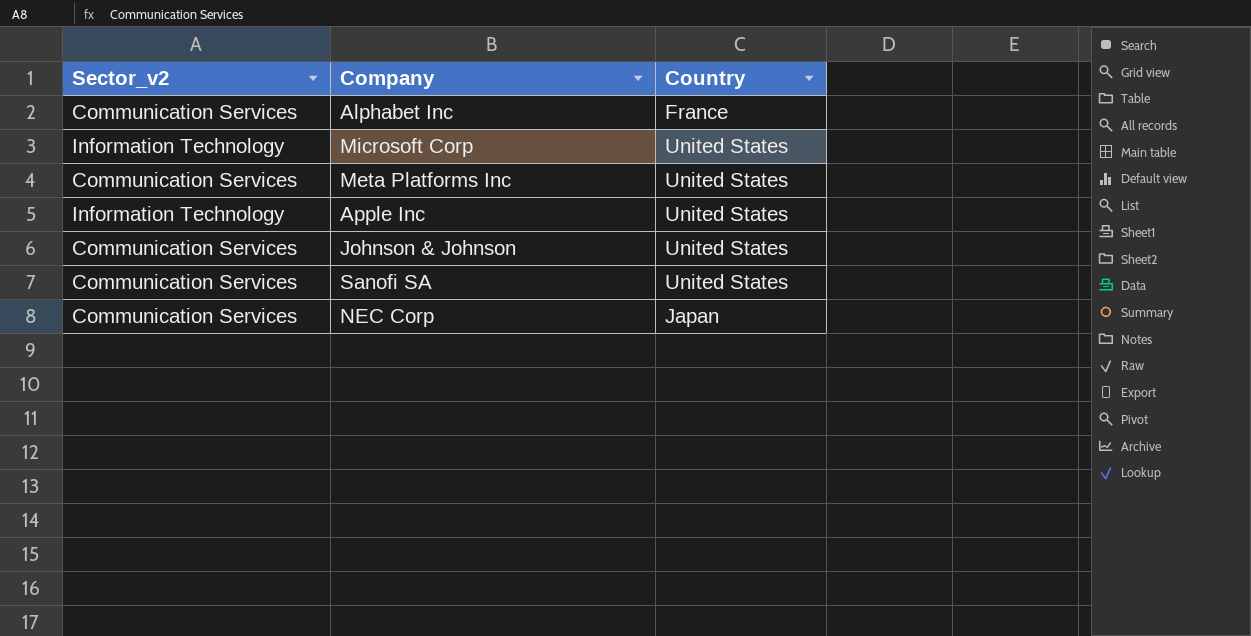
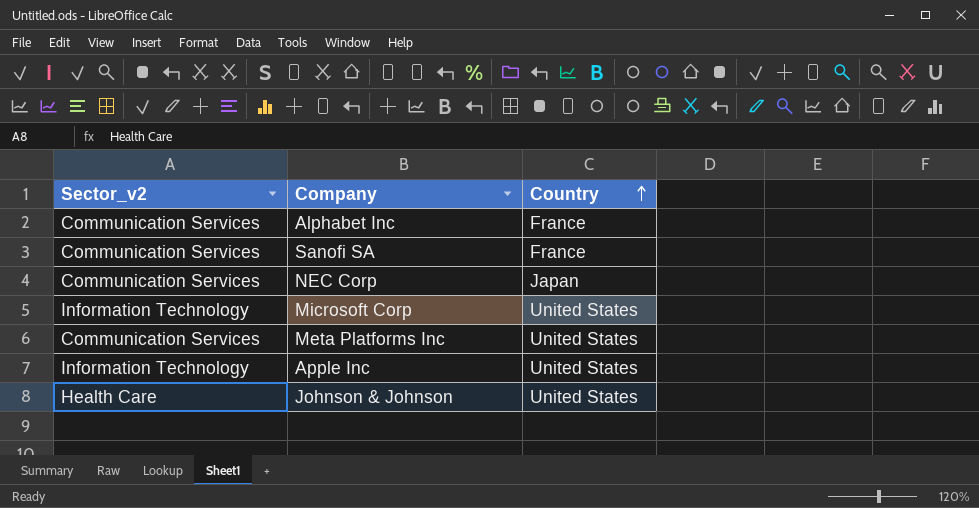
row order: none -> Country ascending
Sanofi SA | Country: United States -> France
Johnson & Johnson | Sector_v2: Communication Services -> Health Care

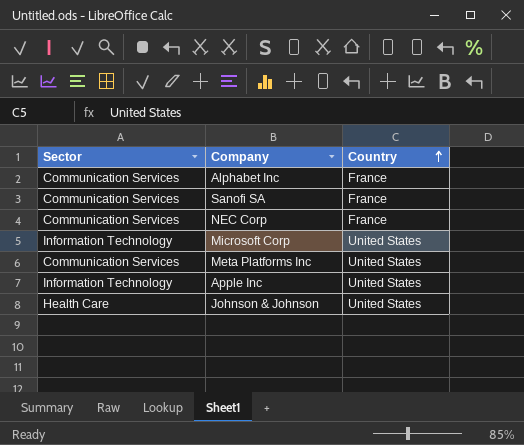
column name: Sector_v2 -> Sector
NEC Corp | Country: Japan -> France

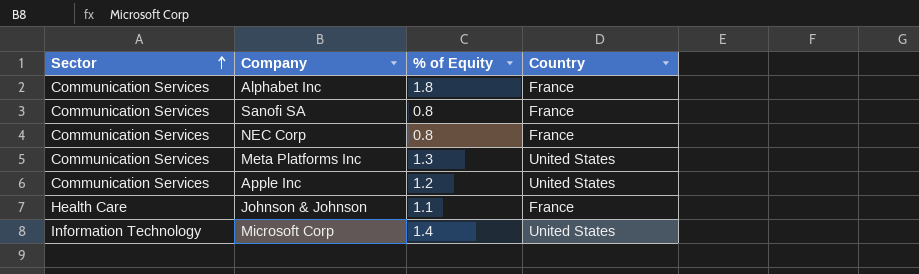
row order: Country ascending -> Sector ascending
column % of Equity | position: none -> 3
Apple Inc | Sector: Information Technology -> Communication Services
Johnson & Johnson | Country: United States -> France

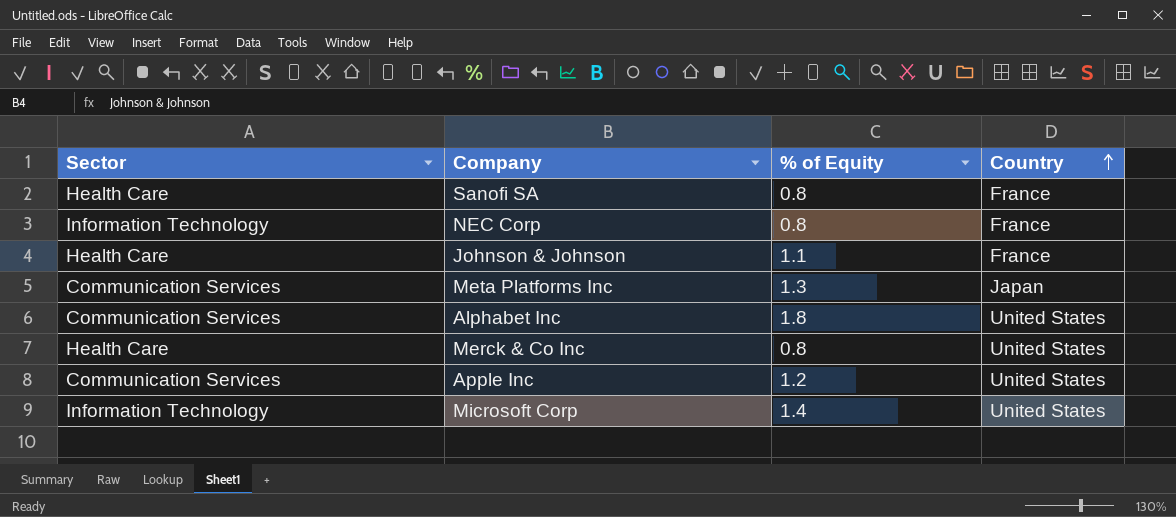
row order: Sector ascending -> Country ascending
Sanofi SA | Sector: Communication Services -> Health Care
NEC Corp | Sector: Communication Services -> Information Technology
Meta Platforms Inc | Country: United States -> Japan
Alphabet Inc | Country: France -> United States
row Merck & Co Inc: none -> Health Care | 0.8 | United States

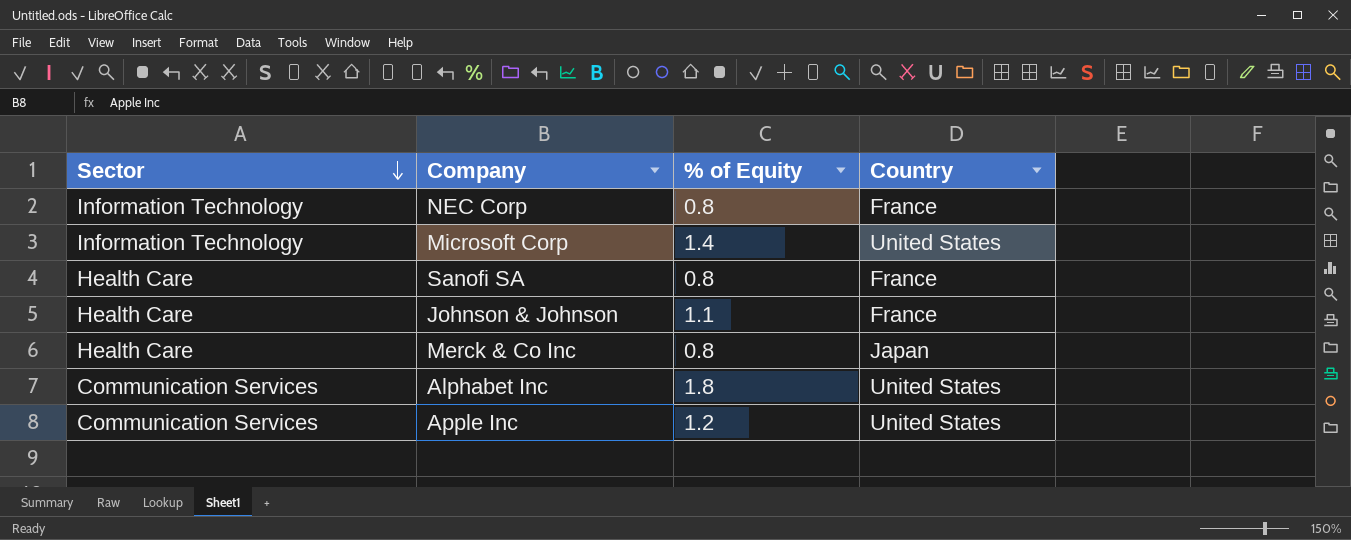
row order: Country ascending -> Sector descending
row Meta Platforms Inc: Communication Services | 1.3 | Japan -> none
Merck & Co Inc | Country: United States -> Japan

